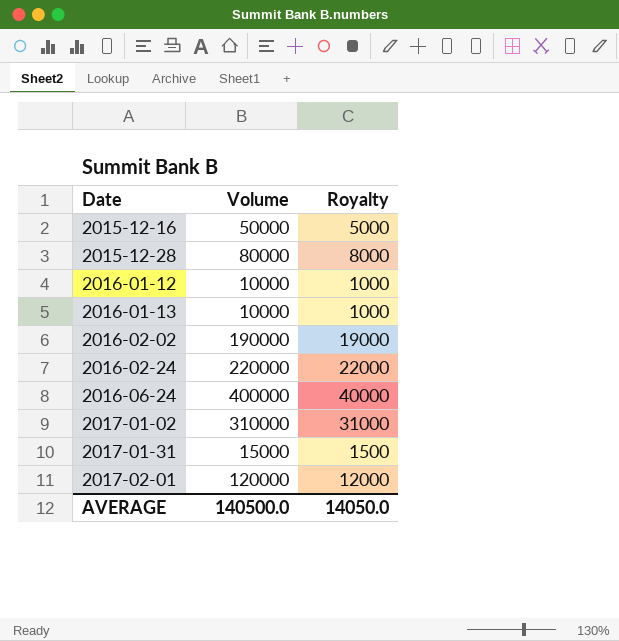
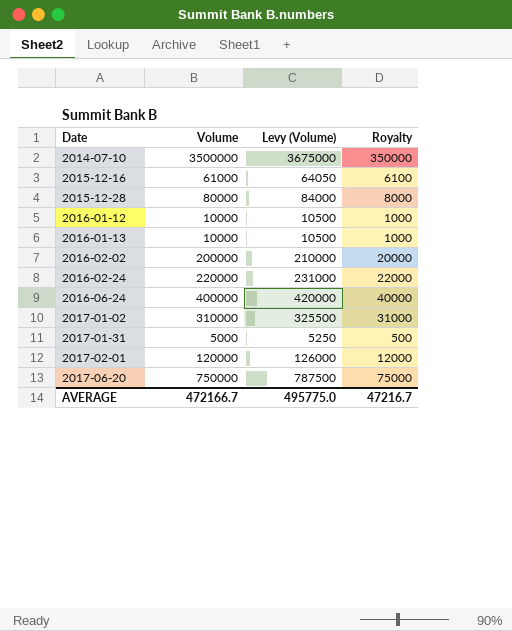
column Levy (Volume) | formula: none -> [Volume] * 1.05
row 2014-07-10: none -> 3500000 | 3675000 | 350000
2015-12-16 | Volume: 50000 -> 61000
2015-12-16 | Royalty: 5000 -> 6100
2016-02-02 | Volume: 190000 -> 200000
2016-02-02 | Royalty: 19000 -> 20000
2017-01-31 | Volume: 15000 -> 5000
2017-01-31 | Royalty: 1500 -> 500
row 2017-06-20: none -> 750000 | 787500 | 75000
AVERAGE | Volume: 140500.0 -> 472166.7
AVERAGE | Royalty: 14050.0 -> 47216.7

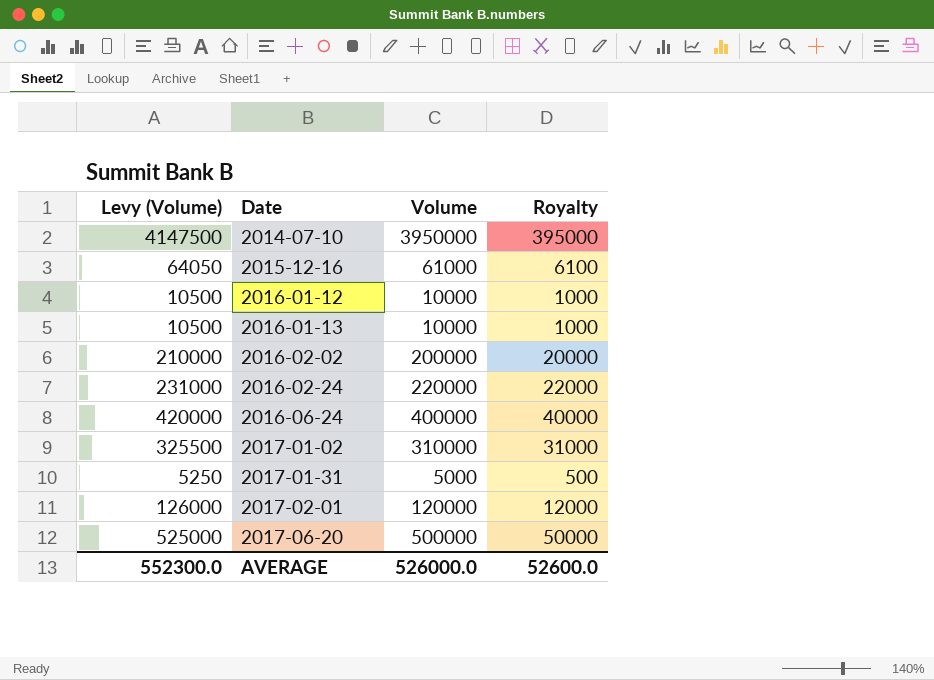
column Levy (Volume) | position: 3 -> 1
row 2015-12-28: 80000 | 84000 | 8000 -> none
2014-07-10 | Levy (Volume): 3675000 -> 4147500
2014-07-10 | Volume: 3500000 -> 3950000
2014-07-10 | Royalty: 350000 -> 395000
2017-06-20 | Levy (Volume): 787500 -> 525000
2017-06-20 | Volume: 750000 -> 500000
2017-06-20 | Royalty: 75000 -> 50000
AVERAGE | Levy (Volume): 495775.0 -> 552300.0
AVERAGE | Volume: 472166.7 -> 526000.0
AVERAGE | Royalty: 47216.7 -> 52600.0

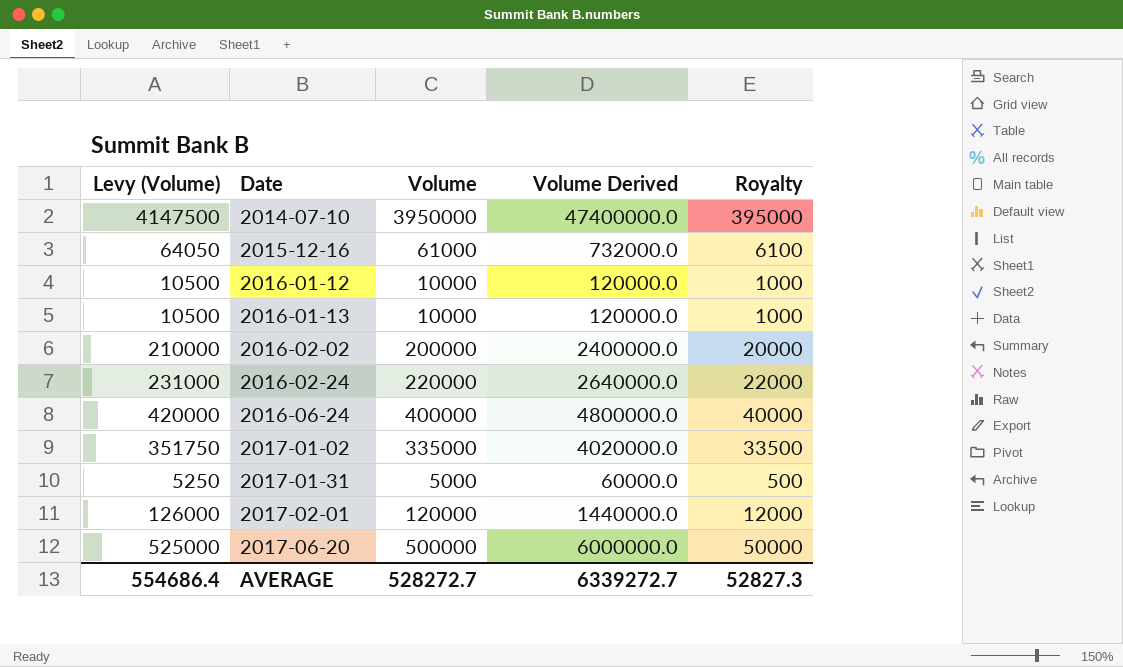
column Volume Derived | formula: none -> [Volume] * 12
2017-01-02 | Levy (Volume): 325500 -> 351750
2017-01-02 | Volume: 310000 -> 335000
2017-01-02 | Royalty: 31000 -> 33500
AVERAGE | Levy (Volume): 552300.0 -> 554686.4
AVERAGE | Volume: 526000.0 -> 528272.7
AVERAGE | Royalty: 52600.0 -> 52827.3

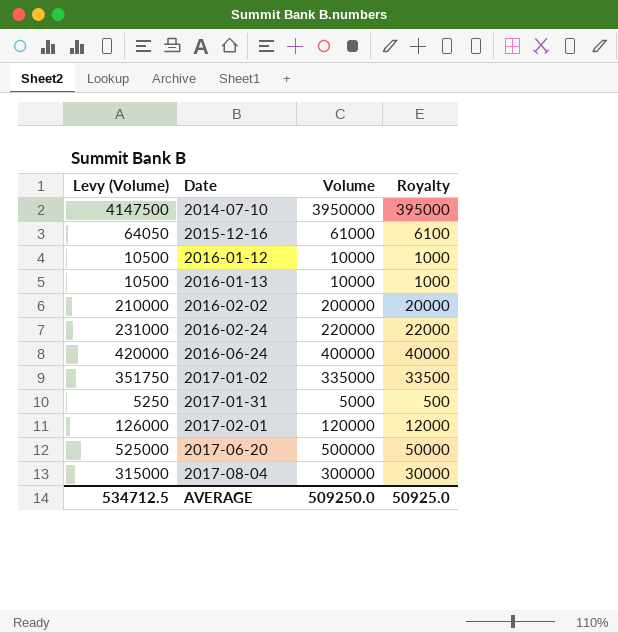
column Volume Derived | formula: [Volume] * 12 -> none
row 2017-08-04: none -> 315000 | 300000 | 30000
AVERAGE | Levy (Volume): 554686.4 -> 534712.5
AVERAGE | Volume: 528272.7 -> 509250.0
AVERAGE | Royalty: 52827.3 -> 50925.0

